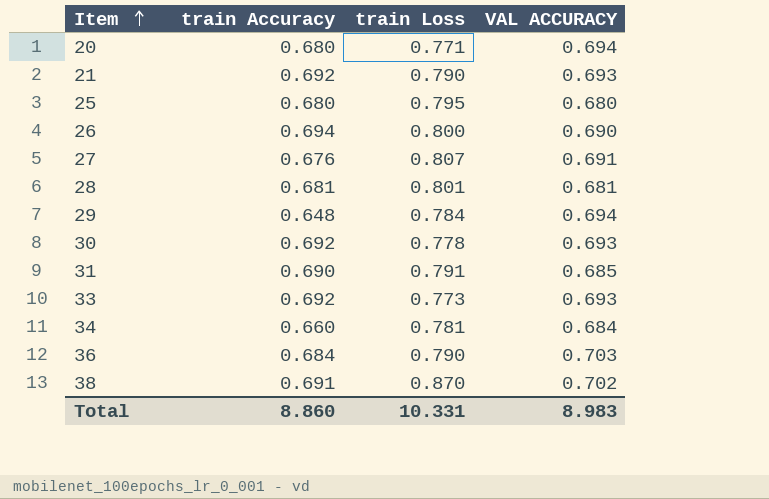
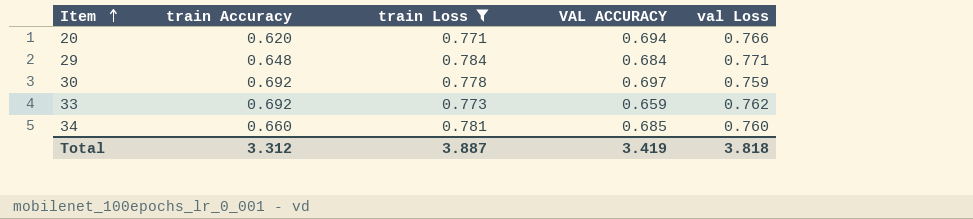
filter: none -> train Loss <= 0.784
column val Loss | position: none -> 5
20 | train Accuracy: 0.680 -> 0.620
29 | VAL ACCURACY: 0.694 -> 0.684
30 | VAL ACCURACY: 0.693 -> 0.697
33 | VAL ACCURACY: 0.693 -> 0.659
34 | VAL ACCURACY: 0.684 -> 0.685
Total | train Accuracy: 8.860 -> 3.312
Total | train Loss: 10.331 -> 3.887
Total | VAL ACCURACY: 8.983 -> 3.419

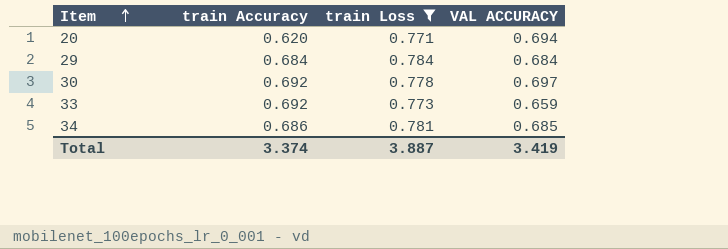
column val Loss | position: 5 -> none
29 | train Accuracy: 0.648 -> 0.684
34 | train Accuracy: 0.660 -> 0.686
Total | train Accuracy: 3.312 -> 3.374

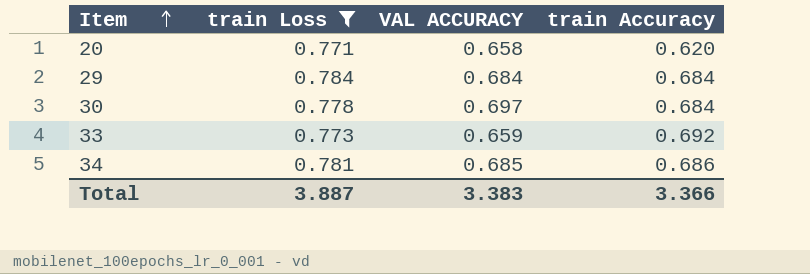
column train Accuracy | position: 2 -> 4
20 | VAL ACCURACY: 0.694 -> 0.658
30 | train Accuracy: 0.692 -> 0.684
Total | VAL ACCURACY: 3.419 -> 3.383
Total | train Accuracy: 3.374 -> 3.366

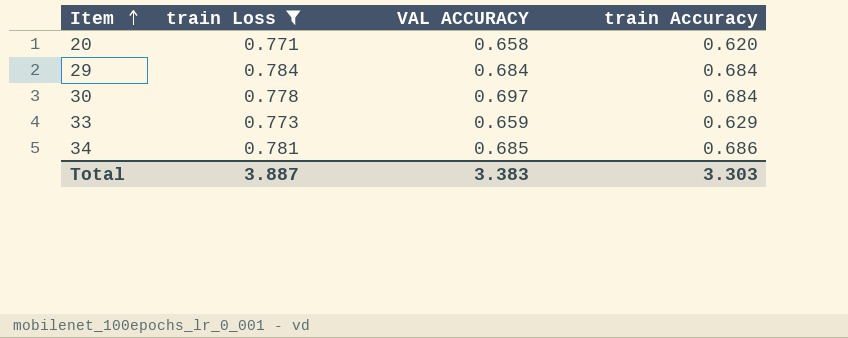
33 | train Accuracy: 0.692 -> 0.629
Total | train Accuracy: 3.366 -> 3.303

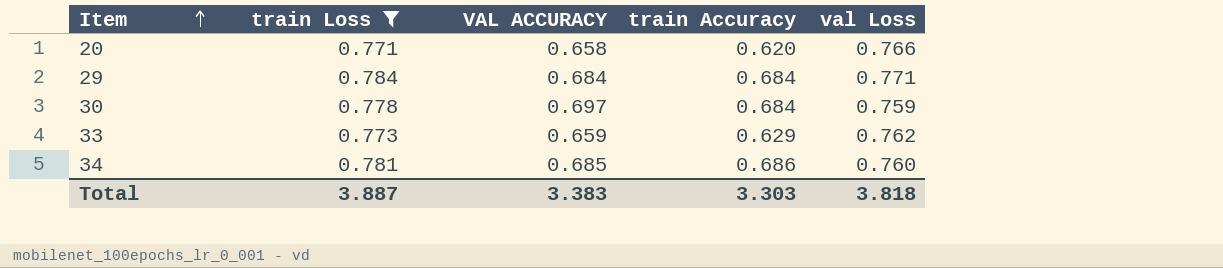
column val Loss | position: none -> 5

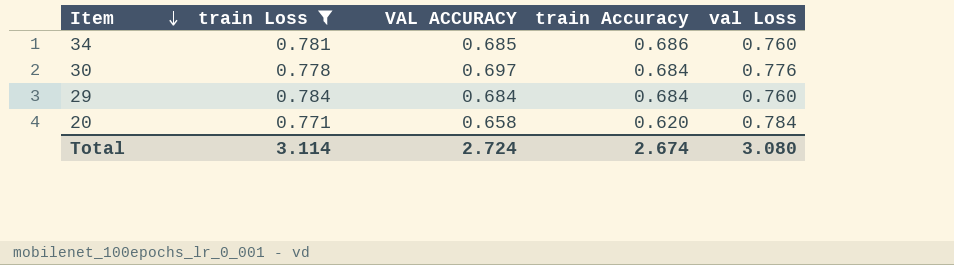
row order: Item ascending -> Item descending
row 33: 0.773 | 0.659 | 0.629 | 0.762 -> none
30 | val Loss: 0.759 -> 0.776
29 | val Loss: 0.771 -> 0.760
20 | val Loss: 0.766 -> 0.784
Total | train Loss: 3.887 -> 3.114
Total | VAL ACCURACY: 3.383 -> 2.724
Total | train Accuracy: 3.303 -> 2.674
Total | val Loss: 3.818 -> 3.080

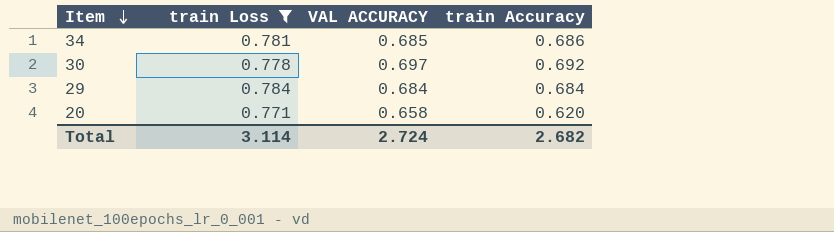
column val Loss | position: 5 -> none
30 | train Accuracy: 0.684 -> 0.692
Total | train Accuracy: 2.674 -> 2.682

